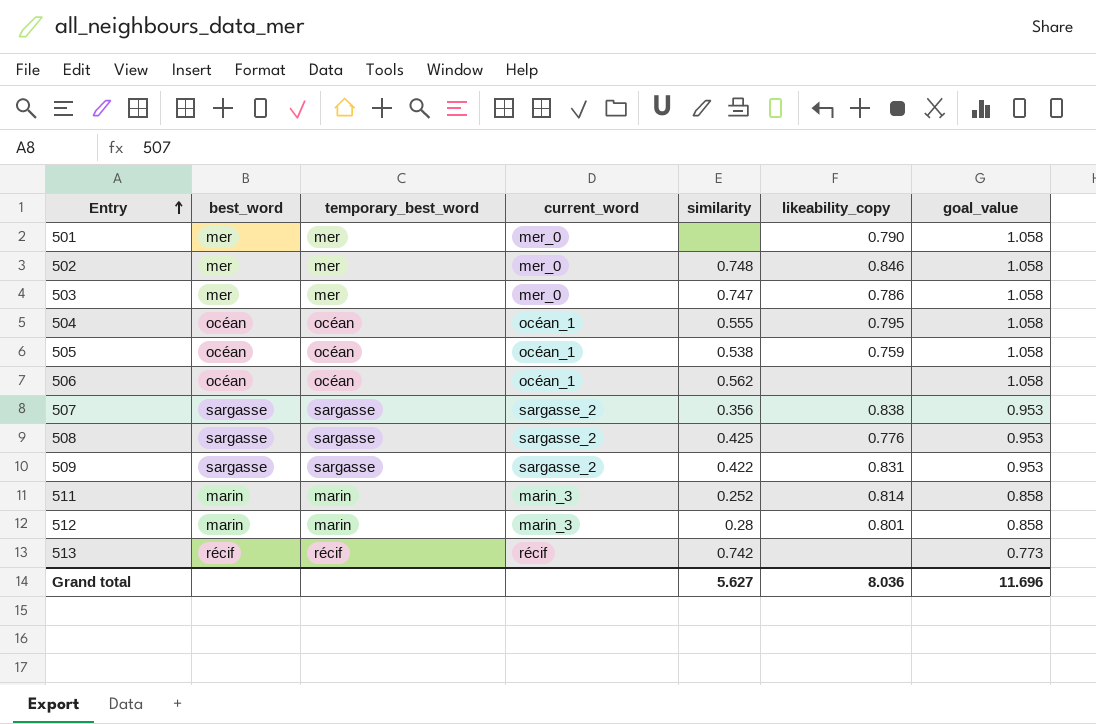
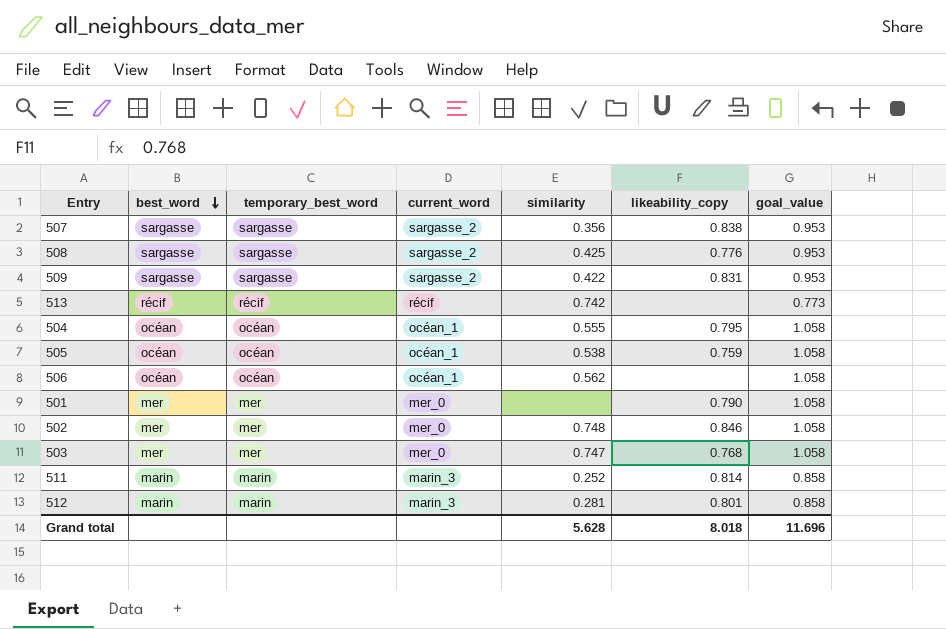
row order: Entry ascending -> best_word descending
503 | likeability_copy: 0.786 -> 0.768
512 | similarity: 0.28 -> 0.281
Grand total | similarity: 5.627 -> 5.628
Grand total | likeability_copy: 8.036 -> 8.018

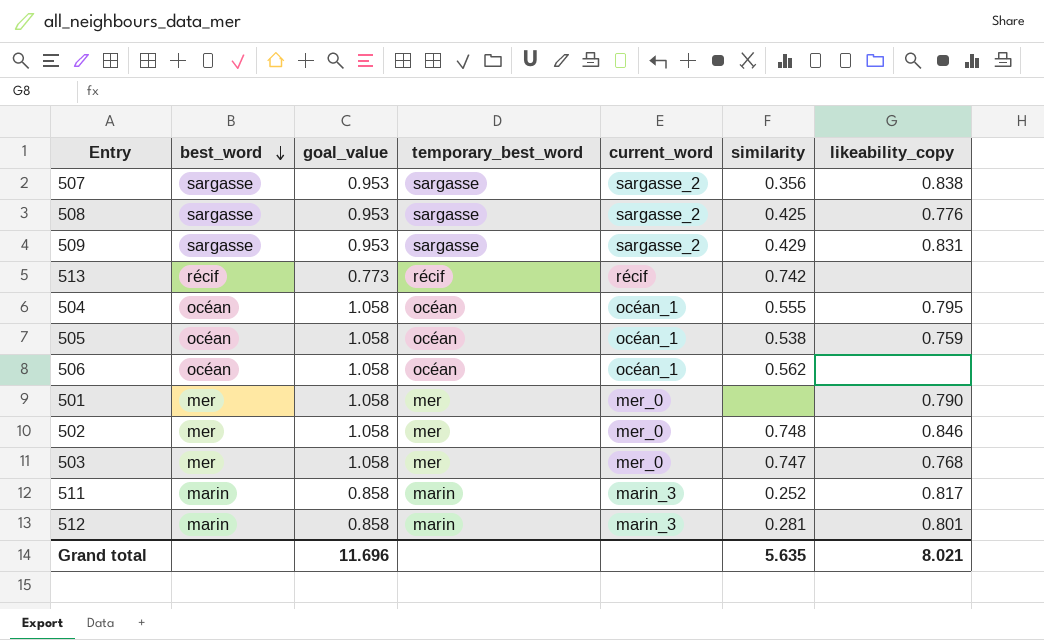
column goal_value | position: 7 -> 3
509 | similarity: 0.422 -> 0.429
511 | likeability_copy: 0.814 -> 0.817
Grand total | similarity: 5.628 -> 5.635
Grand total | likeability_copy: 8.018 -> 8.021

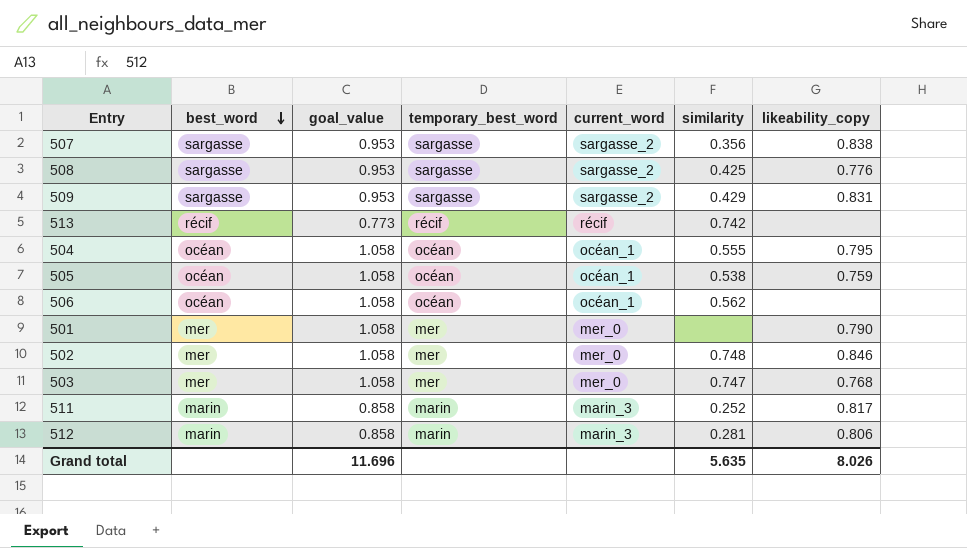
512 | likeability_copy: 0.801 -> 0.806
Grand total | likeability_copy: 8.021 -> 8.026

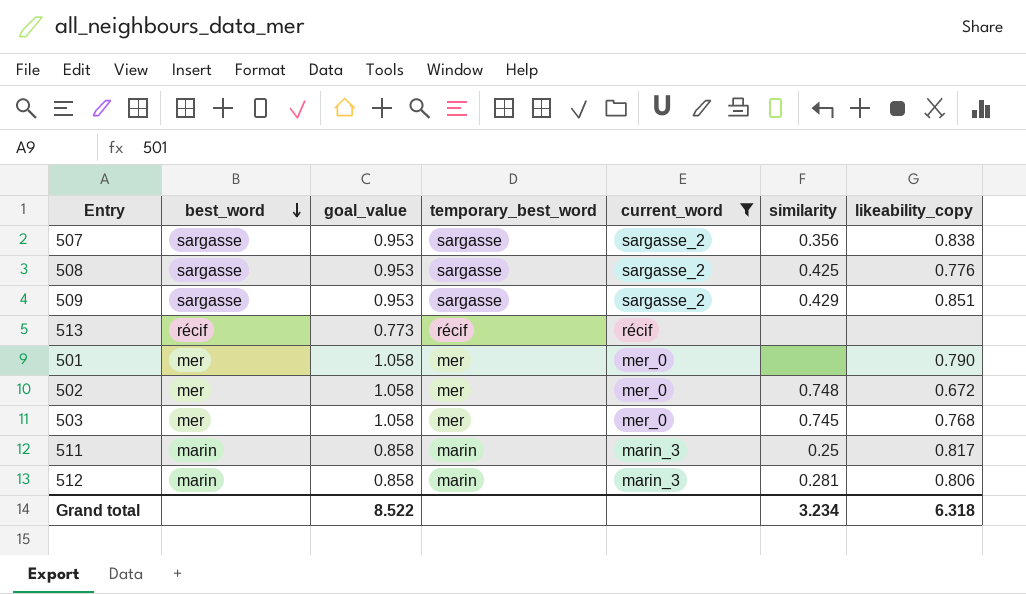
filter: none -> current_word != océan_1
509 | likeability_copy: 0.831 -> 0.851
513 | similarity: 0.742 -> none
502 | likeability_copy: 0.846 -> 0.672
503 | similarity: 0.747 -> 0.745
511 | similarity: 0.252 -> 0.25
Grand total | goal_value: 11.696 -> 8.522
Grand total | similarity: 5.635 -> 3.234
Grand total | likeability_copy: 8.026 -> 6.318

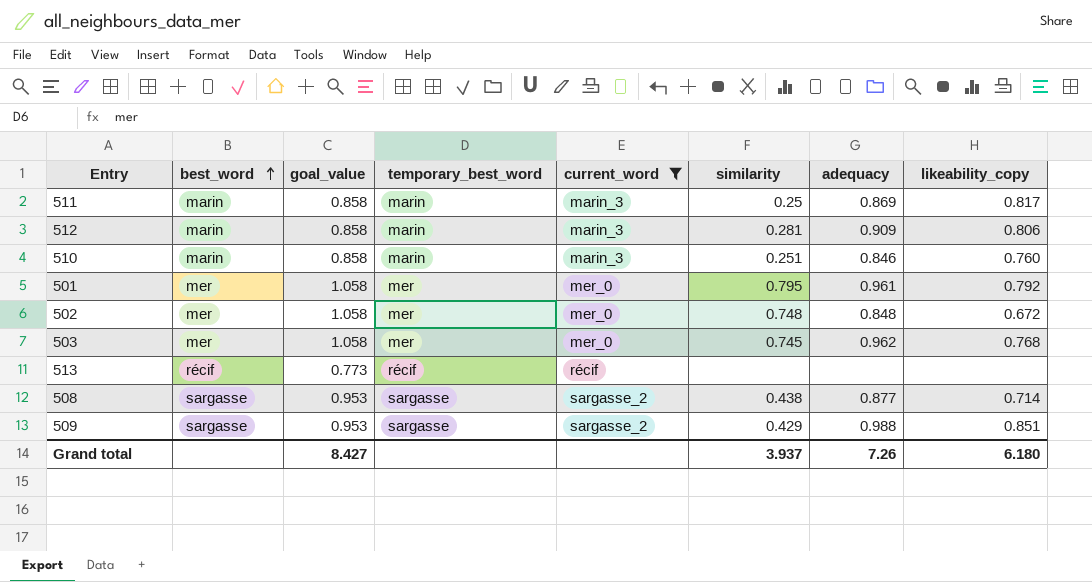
row order: best_word descending -> best_word ascending
column adequacy | position: none -> 7
row 507: sargasse | 0.953 | sargasse | sargasse_2 | 0.356 | 0.838 -> none
row 510: none -> marin | 0.858 | marin | marin_3 | 0.251 | 0.846 | 0.760
501 | similarity: none -> 0.795
501 | likeability_copy: 0.790 -> 0.792
508 | similarity: 0.425 -> 0.438
508 | likeability_copy: 0.776 -> 0.714
Grand total | goal_value: 8.522 -> 8.427
Grand total | similarity: 3.234 -> 3.937
Grand total | likeability_copy: 6.318 -> 6.180

